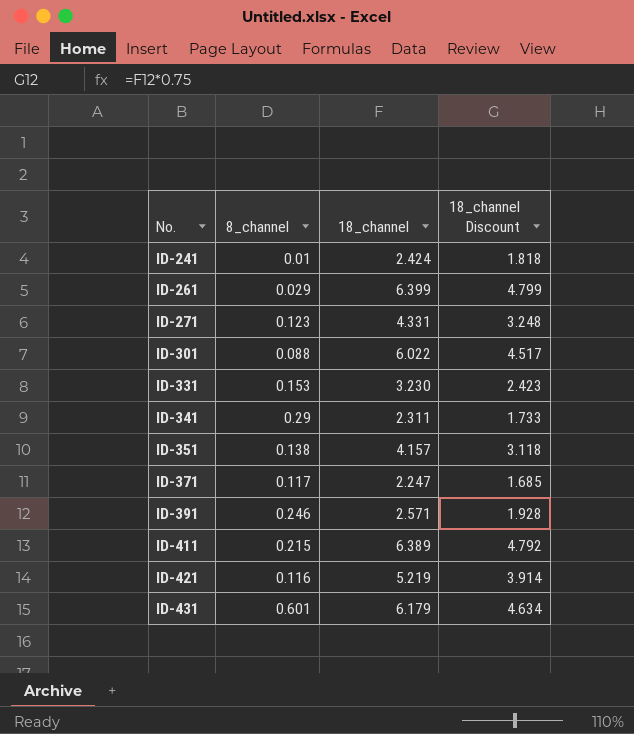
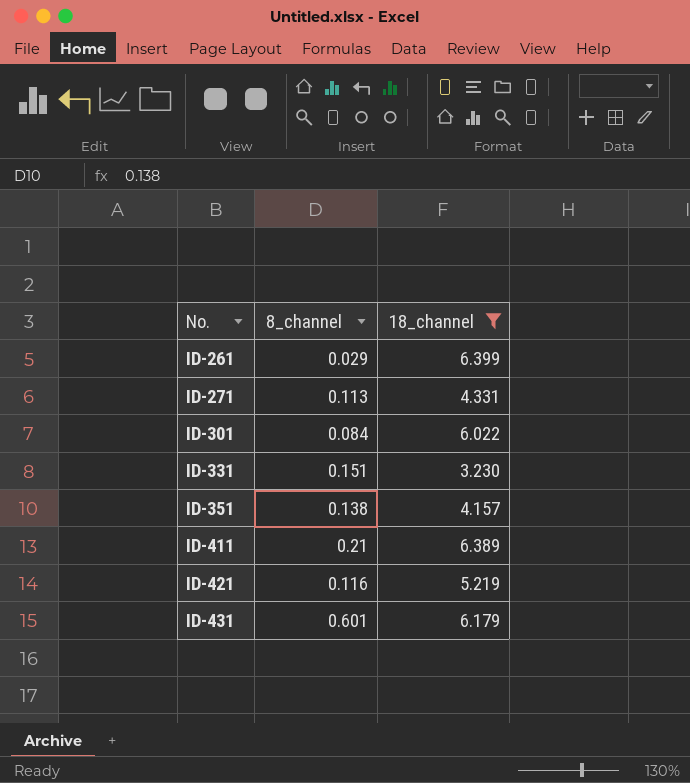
filter: none -> 18_channel >= 3.230
column 18_channel Discount | formula: [18_channel] * 0.75 -> none
ID-271 | 8_channel: 0.123 -> 0.113
ID-301 | 8_channel: 0.088 -> 0.084
ID-331 | 8_channel: 0.153 -> 0.151
ID-411 | 8_channel: 0.215 -> 0.21

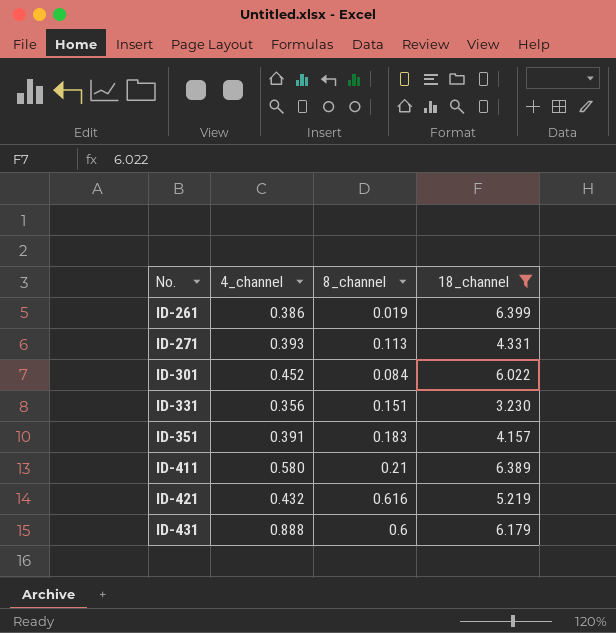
column 4_channel | position: none -> 2
ID-261 | 8_channel: 0.029 -> 0.019
ID-351 | 8_channel: 0.138 -> 0.183
ID-421 | 8_channel: 0.116 -> 0.616
ID-431 | 8_channel: 0.601 -> 0.6

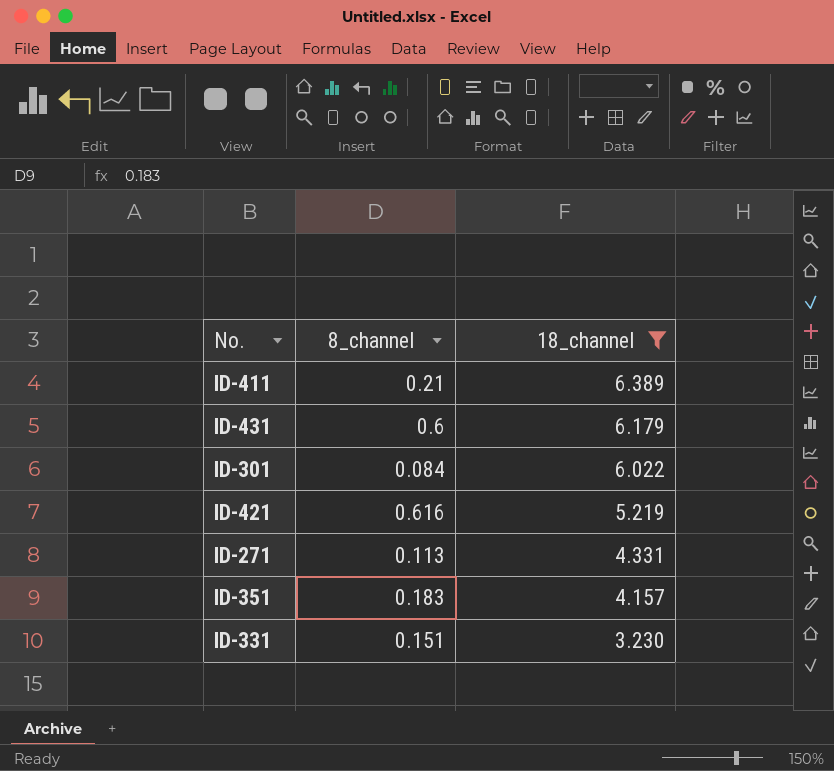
row order: No. ascending -> 18_channel descending
column 4_channel | position: 2 -> none
row ID-261: 0.386 | 0.019 | 6.399 -> none

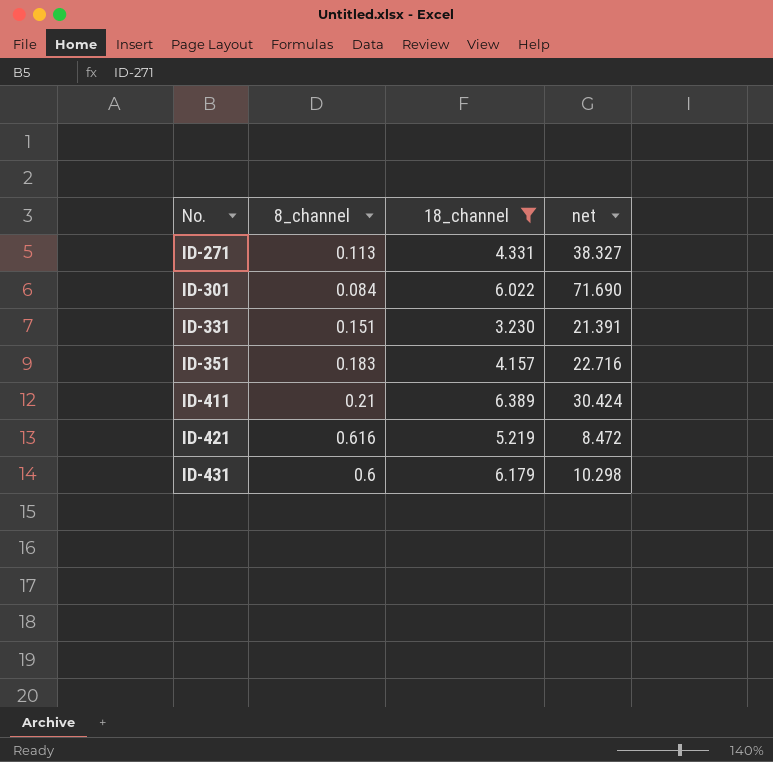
row order: 18_channel descending -> No. ascending
column net | formula: none -> [18_channel] / [8_channel]

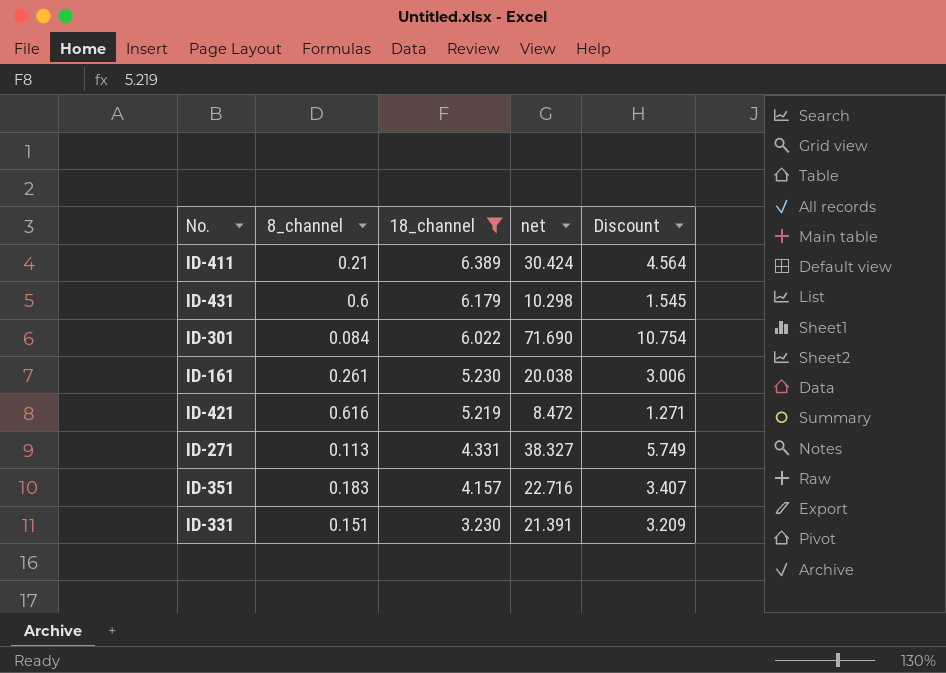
row order: No. ascending -> 18_channel descending
column Discount | formula: none -> [net] * 0.15
row ID-161: none -> 0.261 | 5.230 | 20.038 | 3.006

